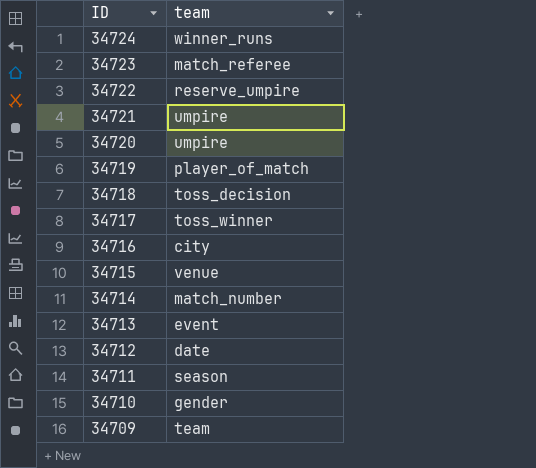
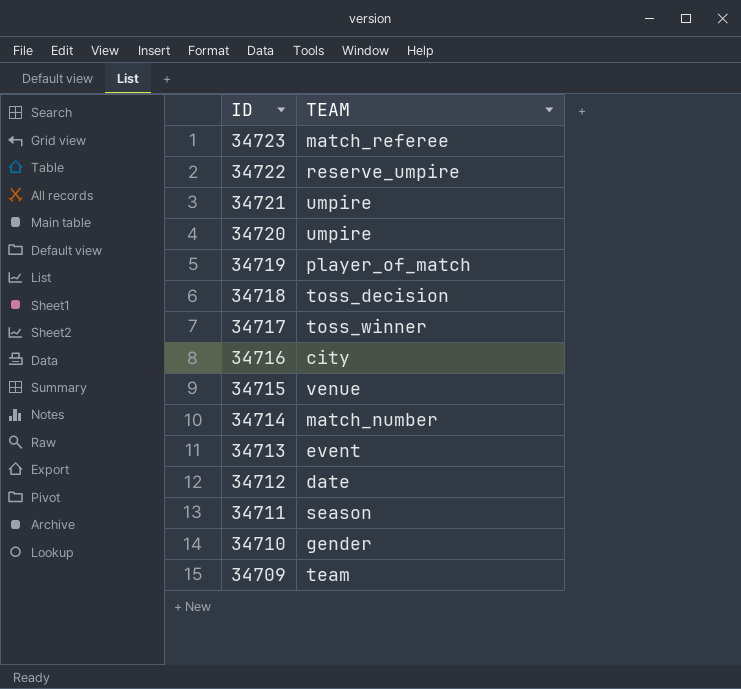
column name: team -> TEAM
row 34724: winner_runs -> none

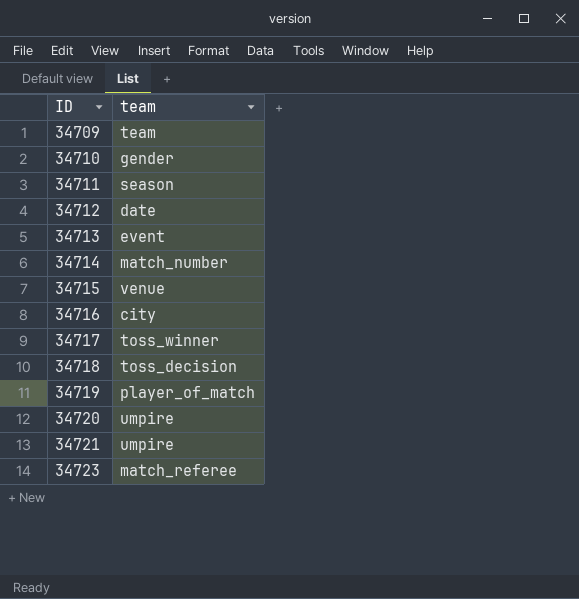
row order: ID descending -> ID ascending
column name: TEAM -> team
row 34722: reserve_umpire -> none

